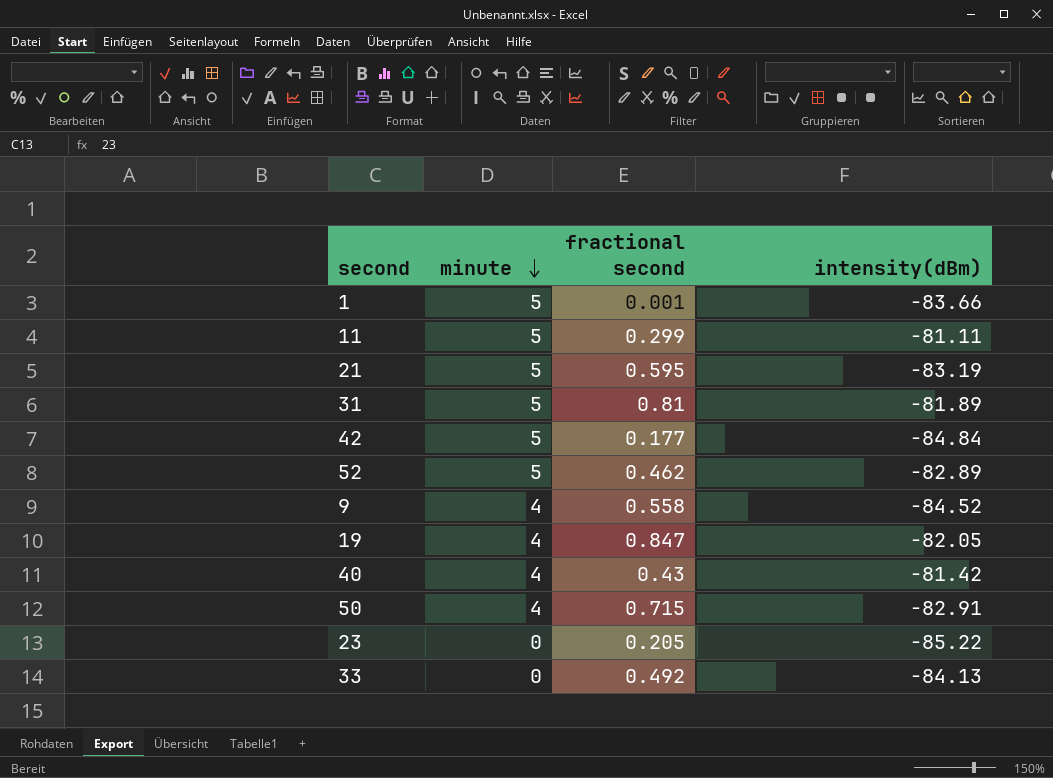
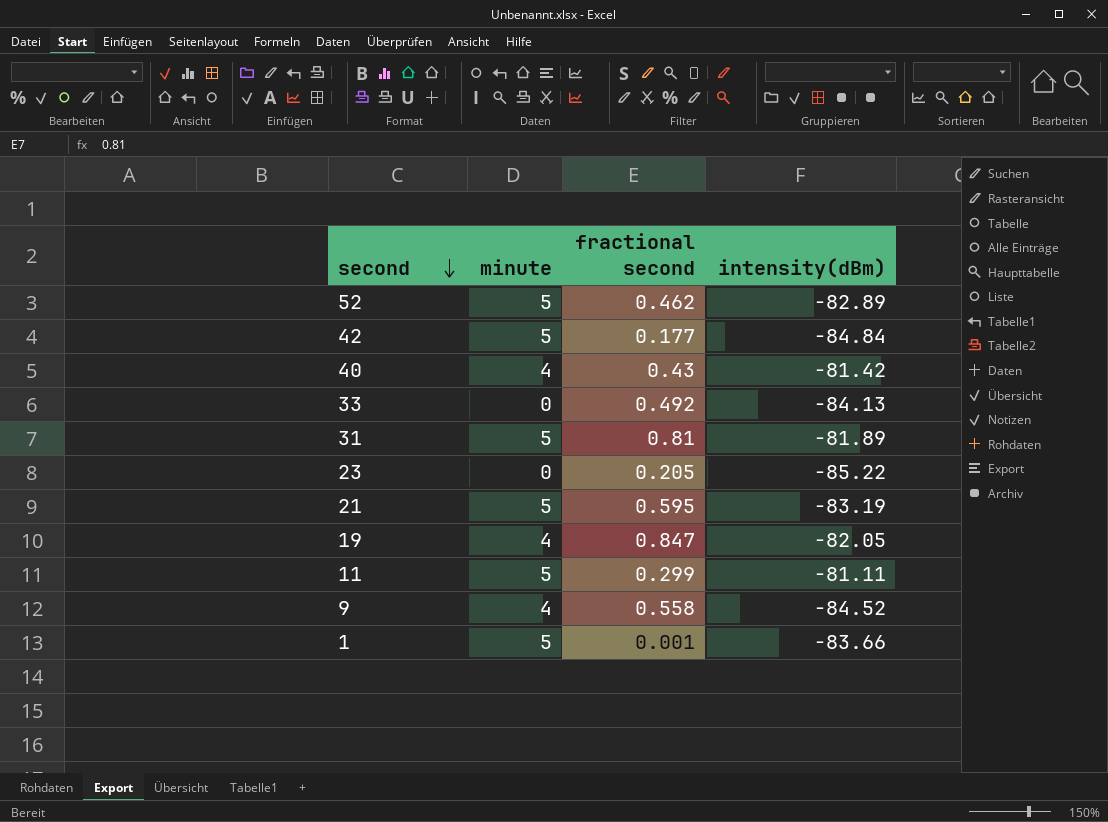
row order: minute descending -> second descending
row 50: 4 | 0.715 | -82.91 -> none

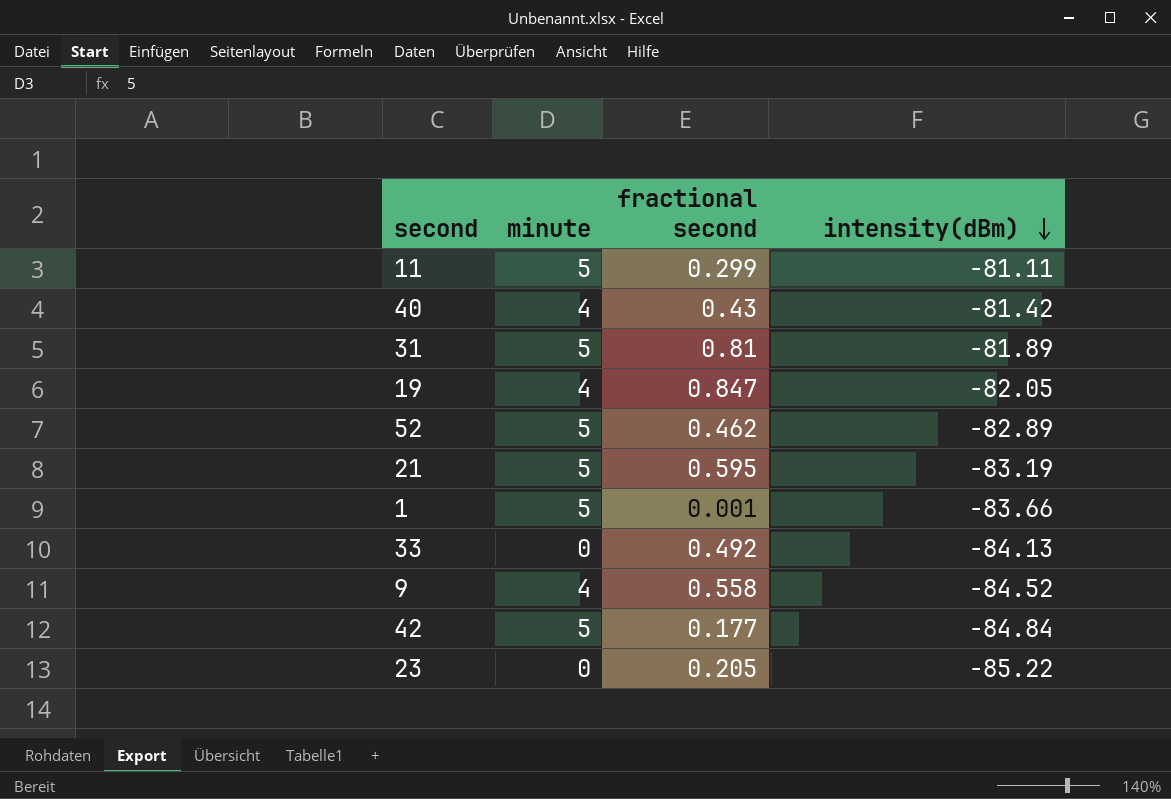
row order: second descending -> intensity(dBm) descending

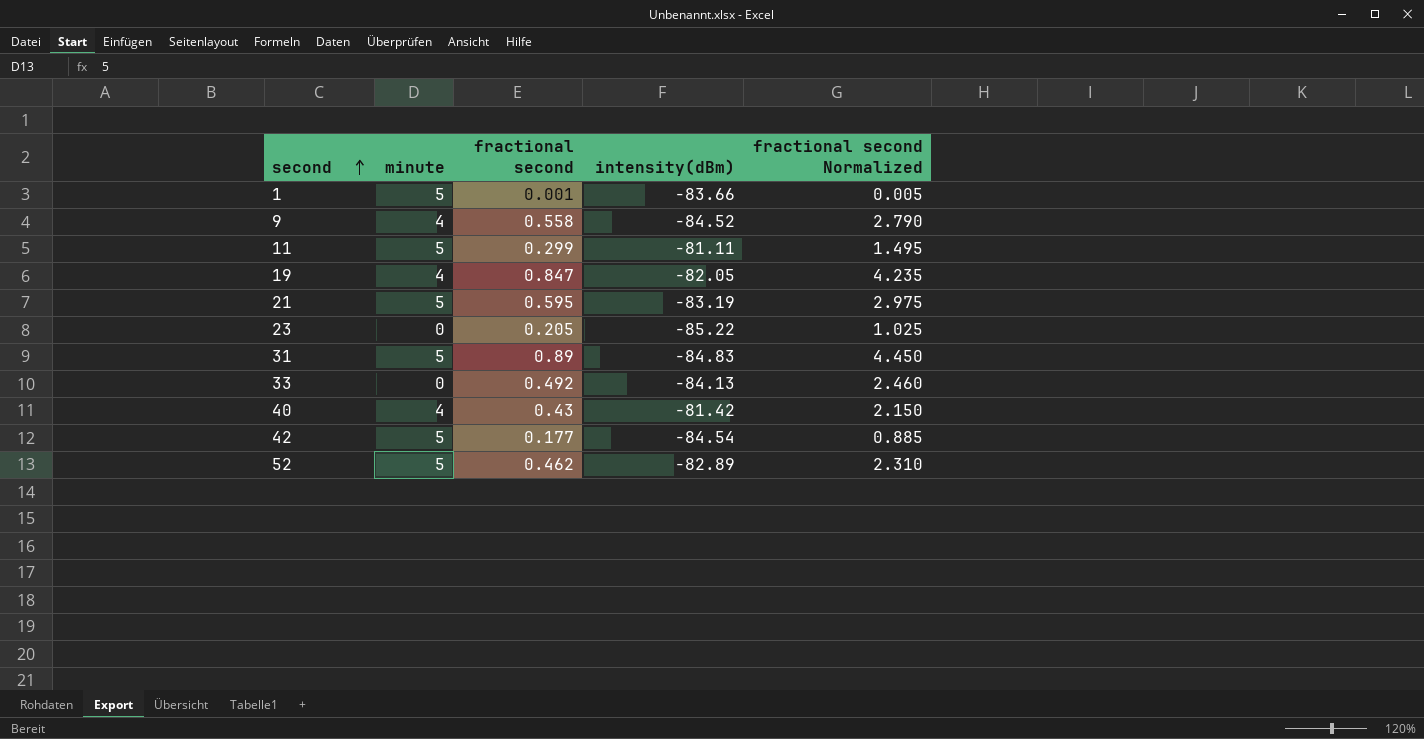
row order: intensity(dBm) descending -> second ascending
column fractional second Normalized | formula: none -> [fractional second] * 5
31 | fractional second: 0.81 -> 0.89
31 | intensity(dBm): -81.89 -> -84.83
42 | intensity(dBm): -84.84 -> -84.54

